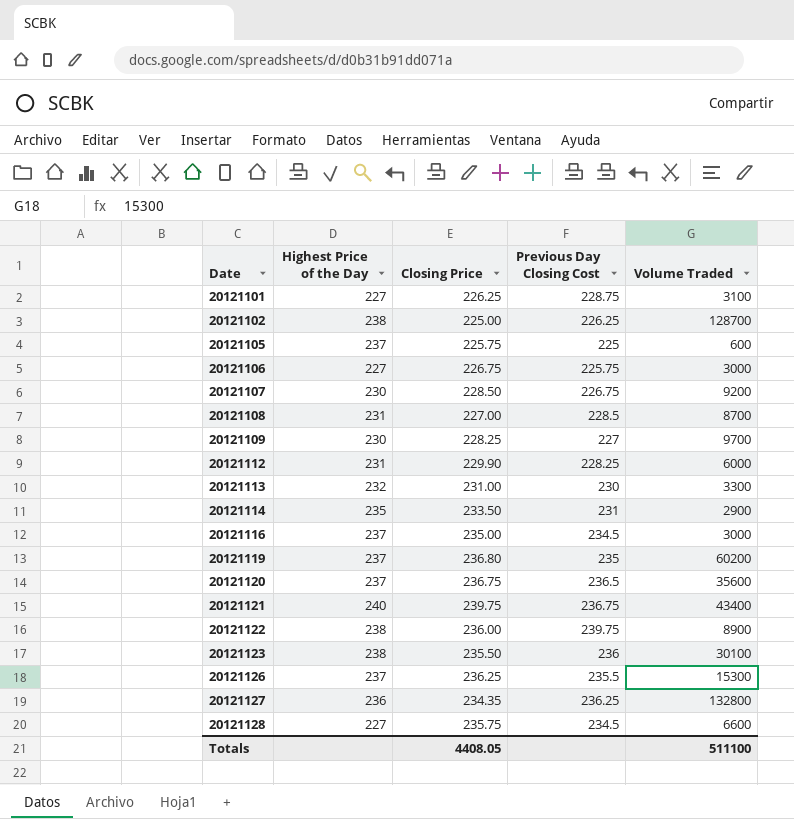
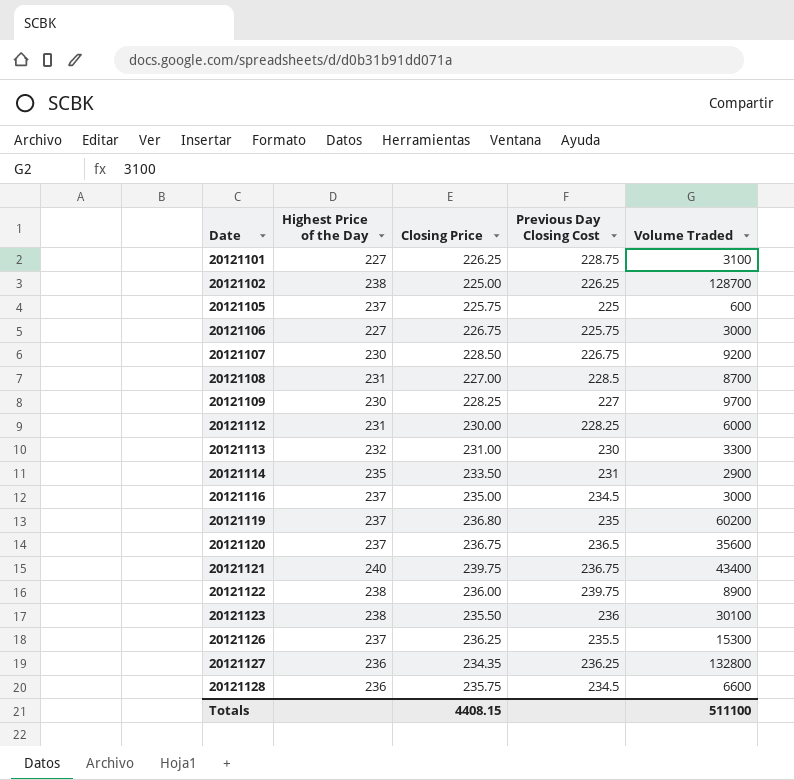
20121112 | Closing Price: 229.90 -> 230.00
20121128 | Highest Price of the Day: 227 -> 236
Totals | Closing Price: 4408.05 -> 4408.15

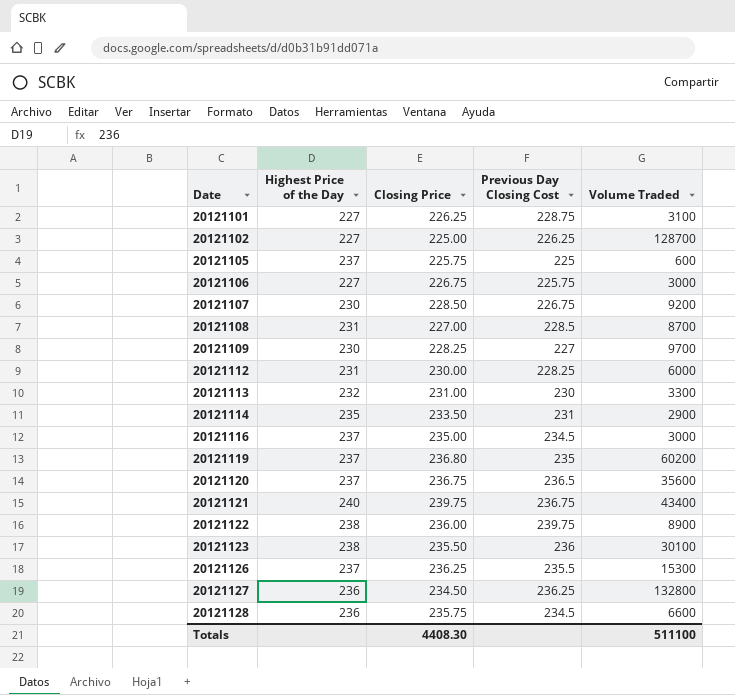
20121102 | Highest Price of the Day: 238 -> 227
20121127 | Closing Price: 234.35 -> 234.50
Totals | Closing Price: 4408.15 -> 4408.30

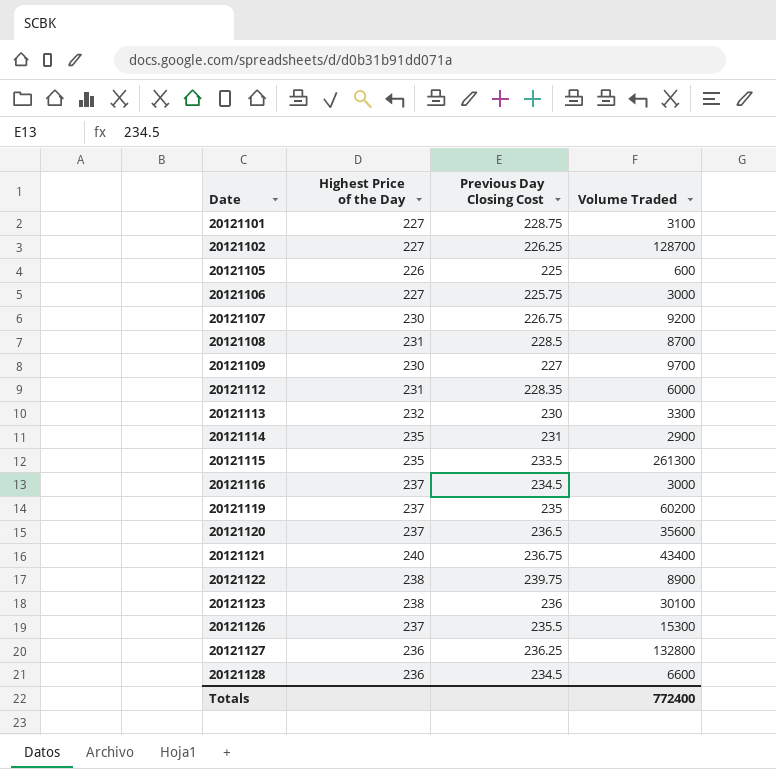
column Closing Price | position: 3 -> none
20121105 | Highest Price of the Day: 237 -> 226
20121112 | Previous Day Closing Cost: 228.25 -> 228.35
row 20121115: none -> 235 | 233.5 | 261300
Totals | Volume Traded: 511100 -> 772400

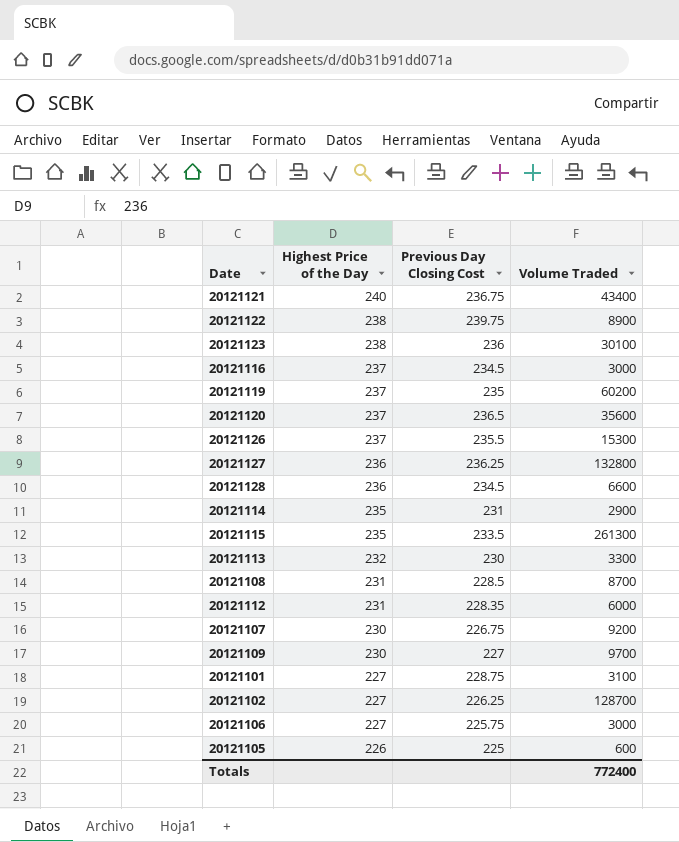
row order: Date ascending -> Highest Price of the Day descending

